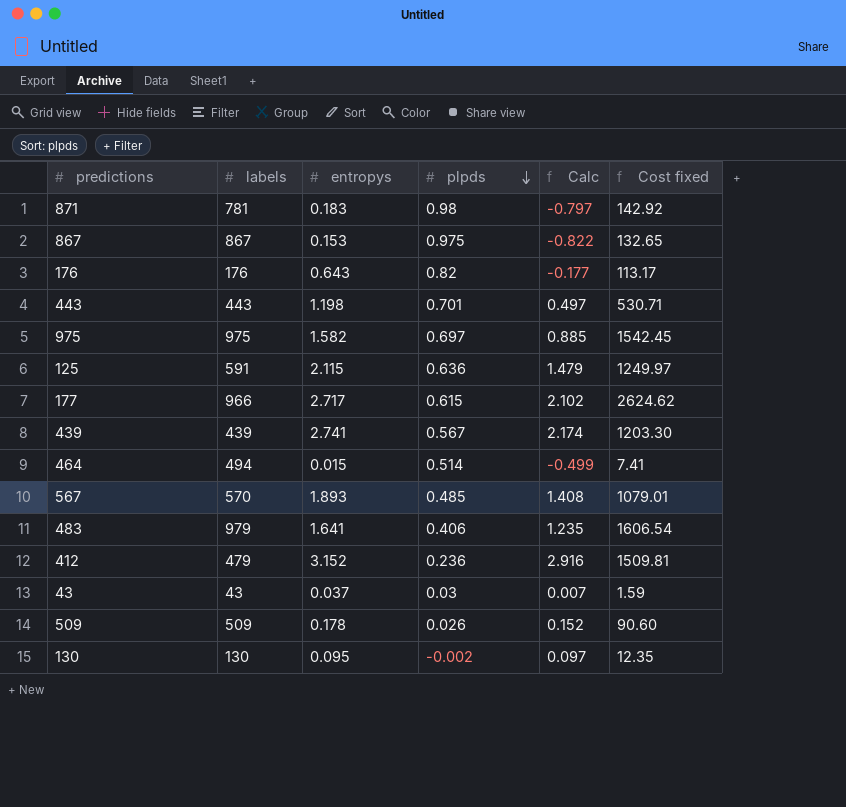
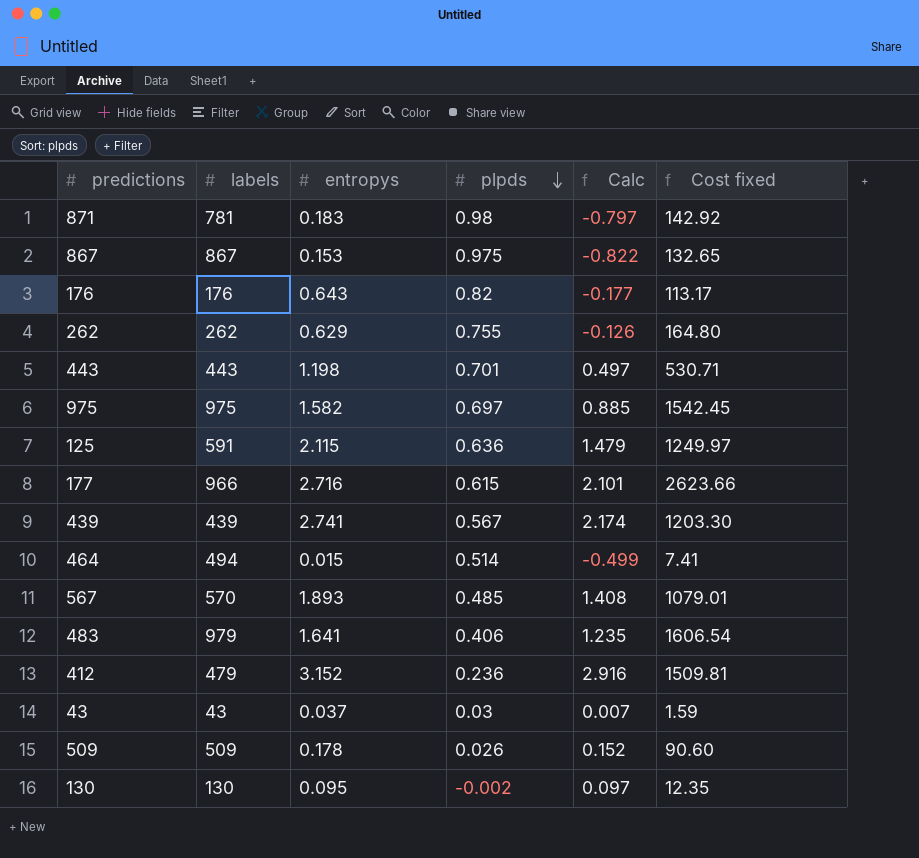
row 262: none -> 262 | 0.629 | 0.755 | -0.126 | 164.80
177 | entropys: 2.717 -> 2.716
177 | Calc: 2.102 -> 2.101
177 | Cost fixed: 2624.62 -> 2623.66

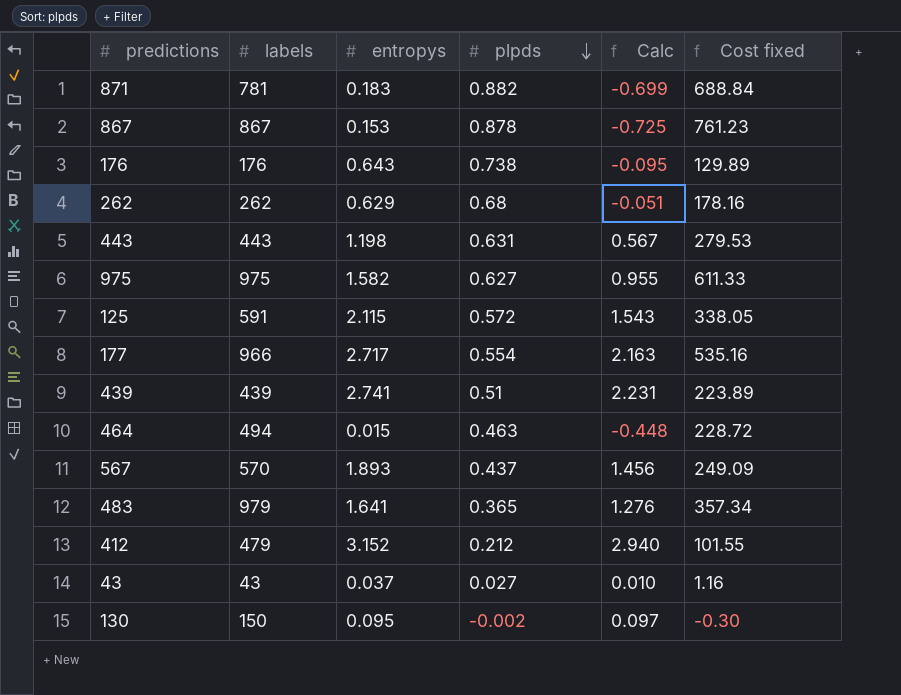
column Cost fixed | formula: [labels] * [entropys] -> [labels] * [plpds]
row 509: 509 | 0.178 | 0.026 | 0.152 | 90.60 -> none
871 | plpds: 0.98 -> 0.882
871 | Calc: -0.797 -> -0.699
867 | plpds: 0.975 -> 0.878
867 | Calc: -0.822 -> -0.725
176 | plpds: 0.82 -> 0.738
176 | Calc: -0.177 -> -0.095
262 | plpds: 0.755 -> 0.68
262 | Calc: -0.126 -> -0.051
443 | plpds: 0.701 -> 0.631
443 | Calc: 0.497 -> 0.567
975 | plpds: 0.697 -> 0.627
975 | Calc: 0.885 -> 0.955
125 | plpds: 0.636 -> 0.572
125 | Calc: 1.479 -> 1.543
177 | entropys: 2.716 -> 2.717
177 | plpds: 0.615 -> 0.554
177 | Calc: 2.101 -> 2.163
439 | plpds: 0.567 -> 0.51
439 | Calc: 2.174 -> 2.231
464 | plpds: 0.514 -> 0.463
464 | Calc: -0.499 -> -0.448
567 | plpds: 0.485 -> 0.437
567 | Calc: 1.408 -> 1.456
483 | plpds: 0.406 -> 0.365
483 | Calc: 1.235 -> 1.276
412 | plpds: 0.236 -> 0.212
412 | Calc: 2.916 -> 2.940
43 | plpds: 0.03 -> 0.027
43 | Calc: 0.007 -> 0.010
130 | labels: 130 -> 150

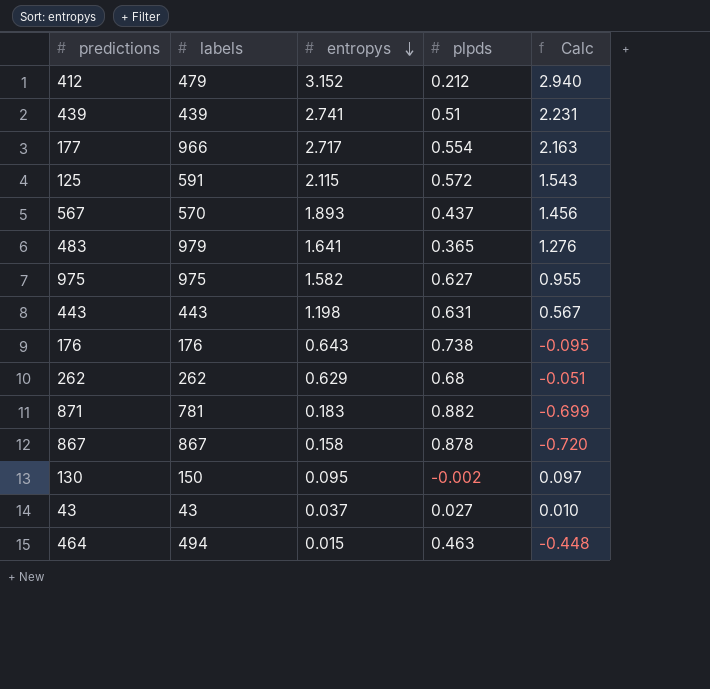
row order: plpds descending -> entropys descending
column Cost fixed | formula: [labels] * [plpds] -> none
867 | entropys: 0.153 -> 0.158
867 | Calc: -0.725 -> -0.720

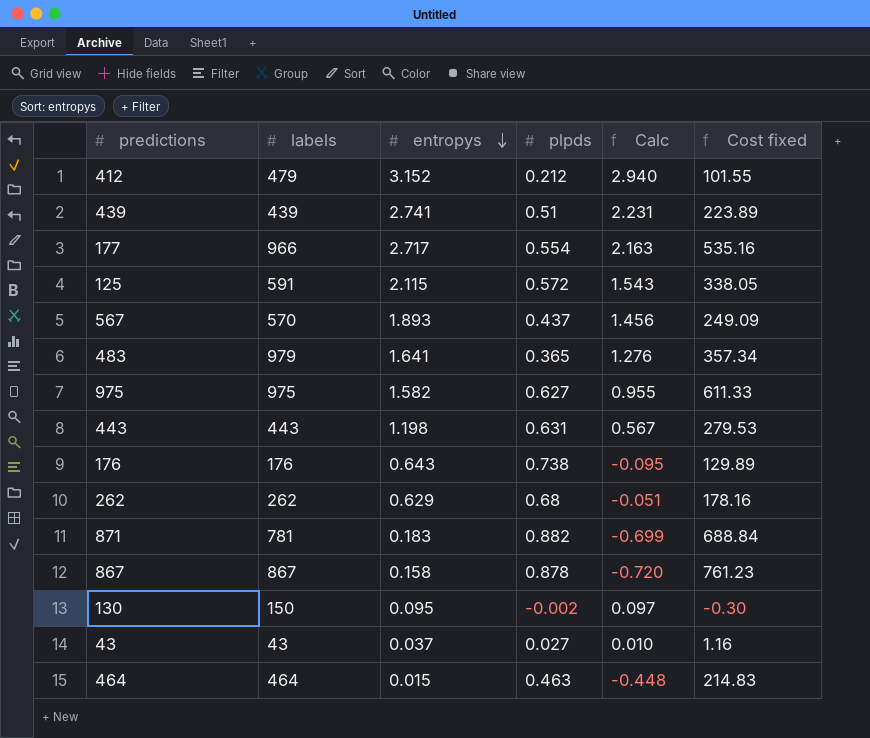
column Cost fixed | formula: none -> [labels] * [plpds]
464 | labels: 494 -> 464

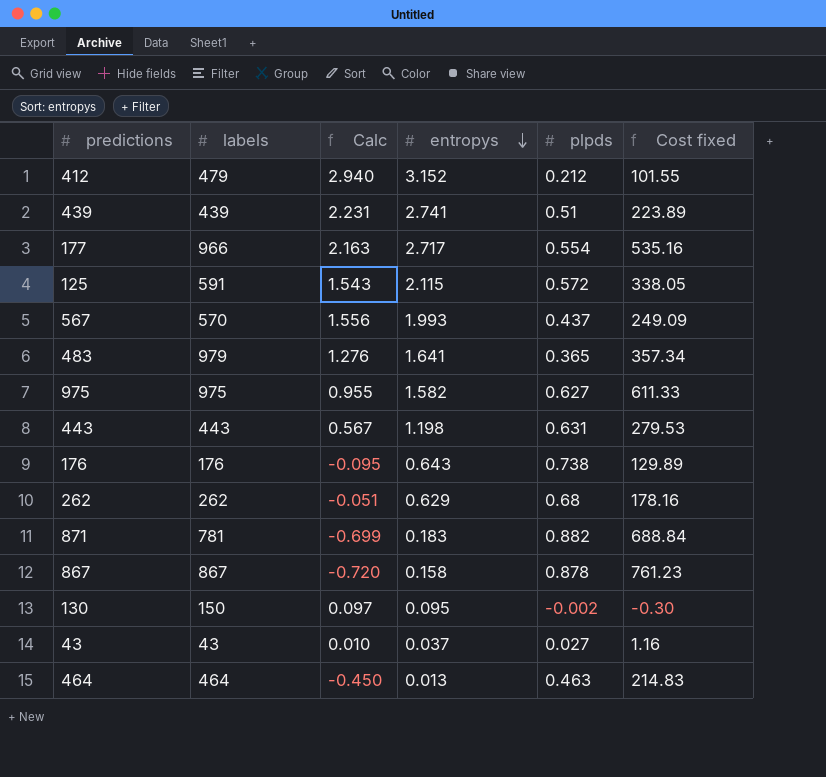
column Calc | position: 5 -> 3
567 | Calc: 1.456 -> 1.556
567 | entropys: 1.893 -> 1.993
464 | Calc: -0.448 -> -0.450
464 | entropys: 0.015 -> 0.013

